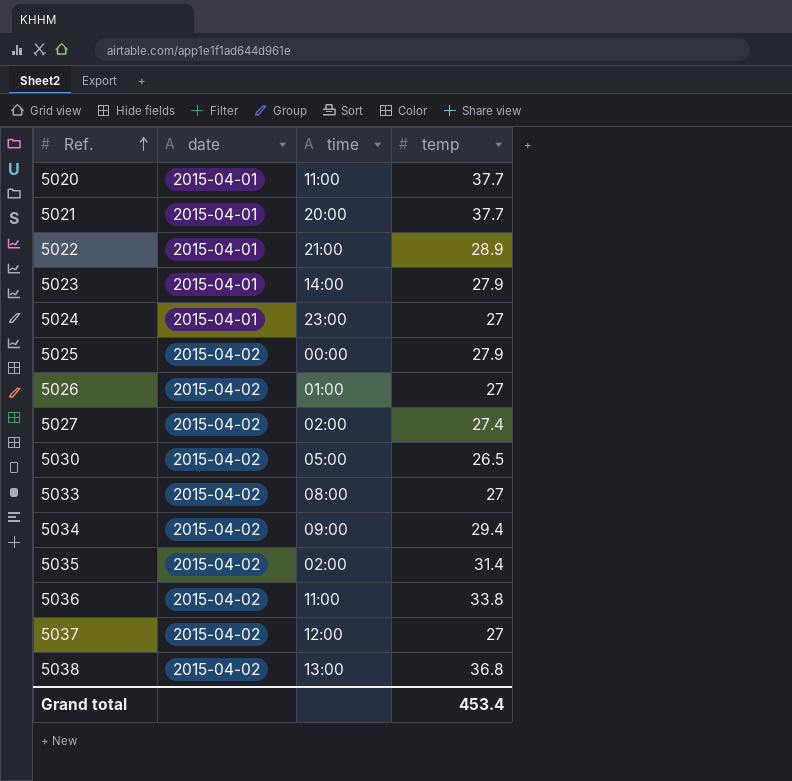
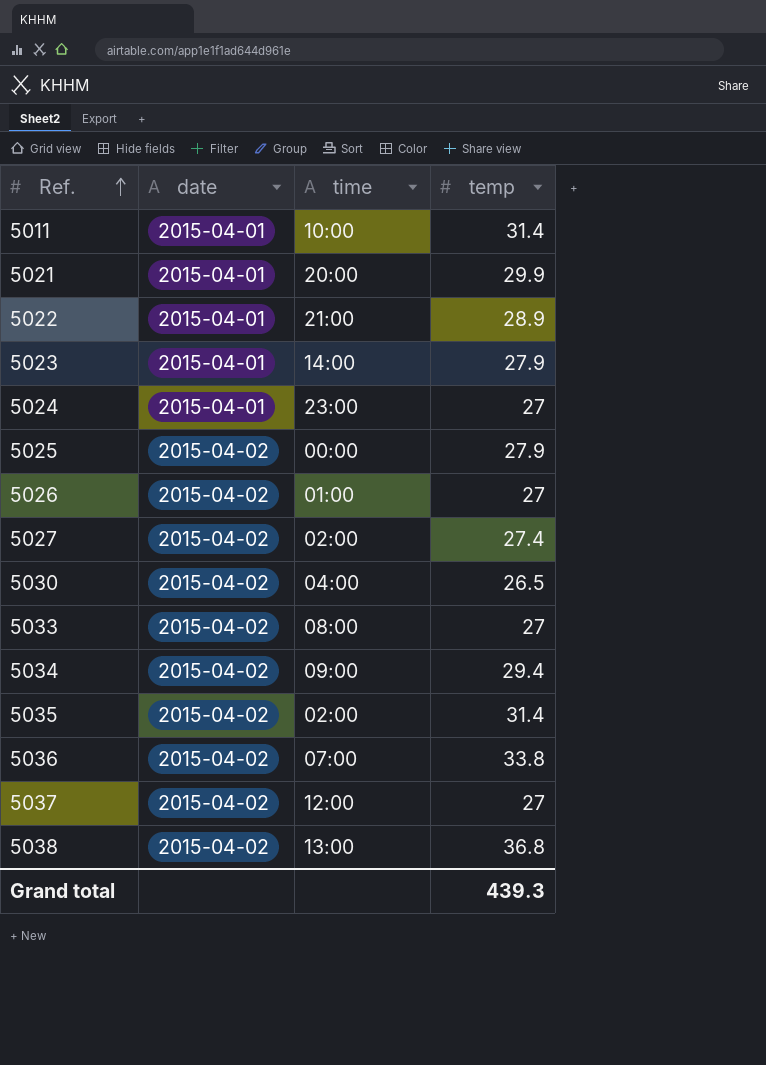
row 5020: 2015-04-01 | 11:00 | 37.7 -> none
row 5011: none -> 2015-04-01 | 10:00 | 31.4
5021 | temp: 37.7 -> 29.9
5030 | time: 05:00 -> 04:00
5036 | time: 11:00 -> 07:00
Grand total | temp: 453.4 -> 439.3

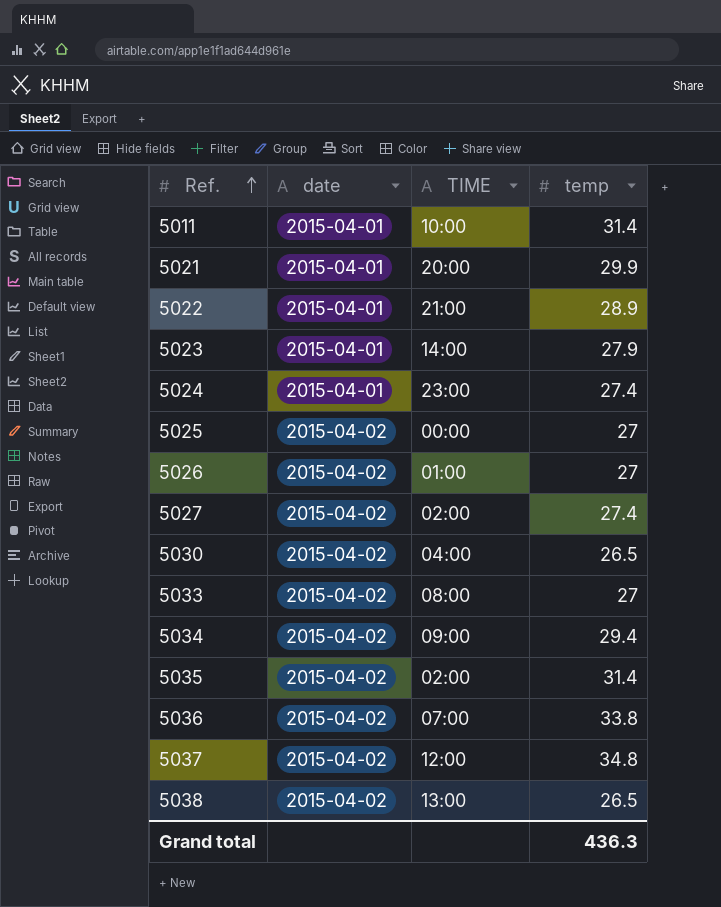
column name: time -> TIME
5024 | temp: 27 -> 27.4
5025 | temp: 27.9 -> 27
5037 | temp: 27 -> 34.8
5038 | temp: 36.8 -> 26.5
Grand total | temp: 439.3 -> 436.3

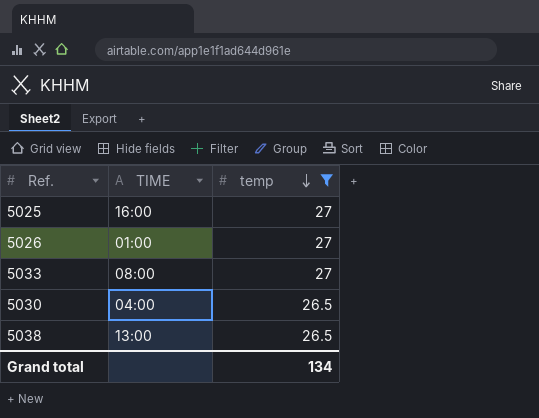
filter: none -> temp <= 27
row order: Ref. ascending -> temp descending
column date | position: 2 -> none
5025 | TIME: 00:00 -> 16:00
Grand total | temp: 436.3 -> 134

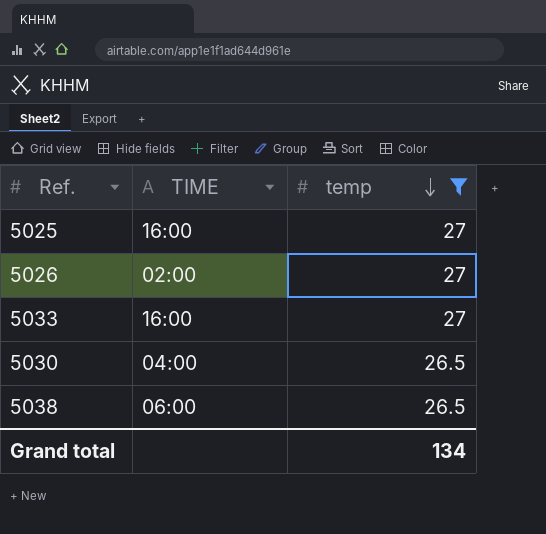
5026 | TIME: 01:00 -> 02:00
5033 | TIME: 08:00 -> 16:00
5038 | TIME: 13:00 -> 06:00

